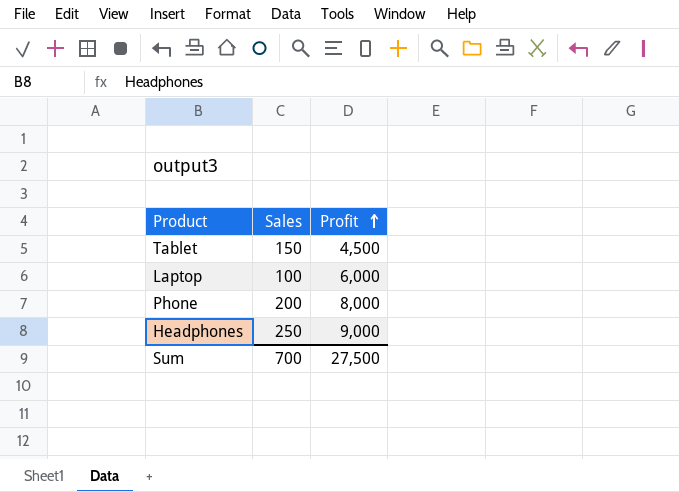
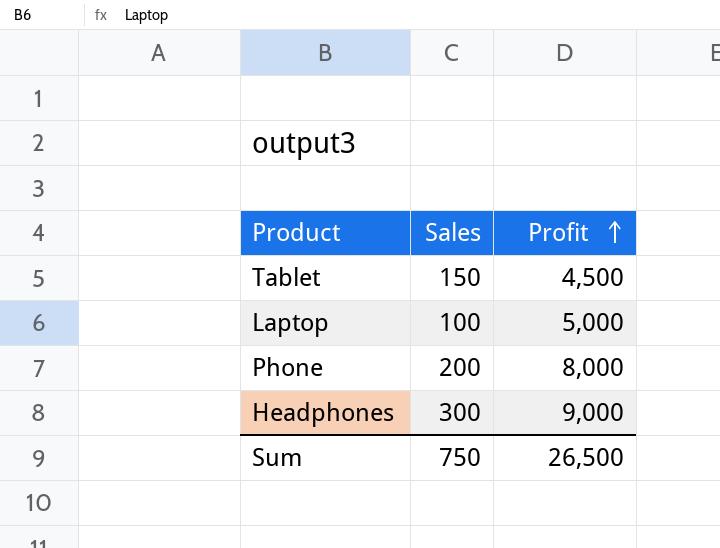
Laptop | Profit: 6,000 -> 5,000
Headphones | Sales: 250 -> 300
Sum | Sales: 700 -> 750
Sum | Profit: 27,500 -> 26,500

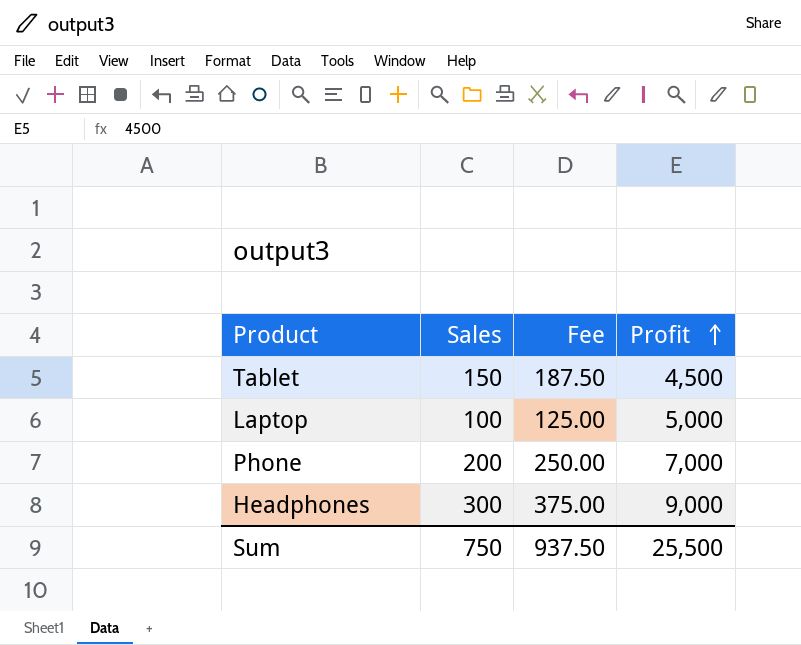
column Fee | formula: none -> [Sales] * 1.25
Phone | Profit: 8,000 -> 7,000
Sum | Profit: 26,500 -> 25,500

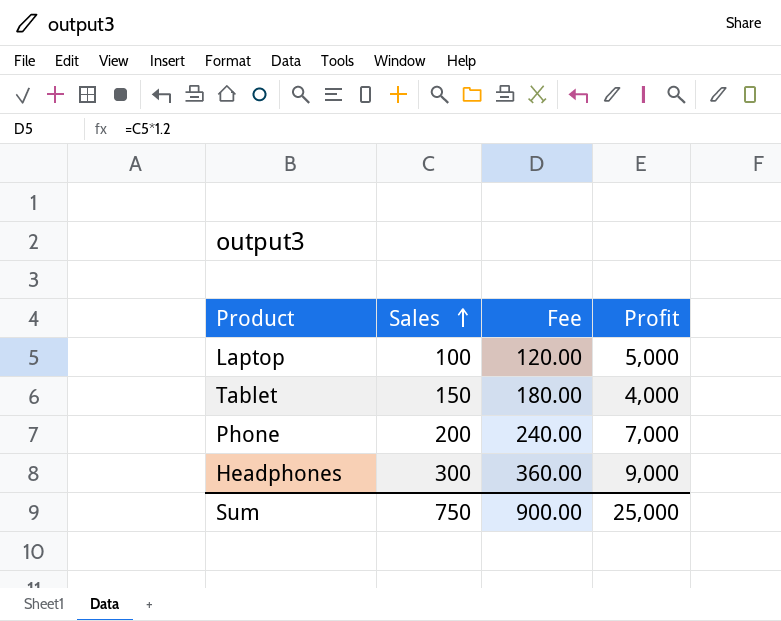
row order: Profit ascending -> Sales ascending
column Fee | formula: [Sales] * 1.25 -> [Sales] * 1.2
Tablet | Profit: 4,500 -> 4,000
Sum | Fee: 937.50 -> 900.00
Sum | Profit: 25,500 -> 25,000

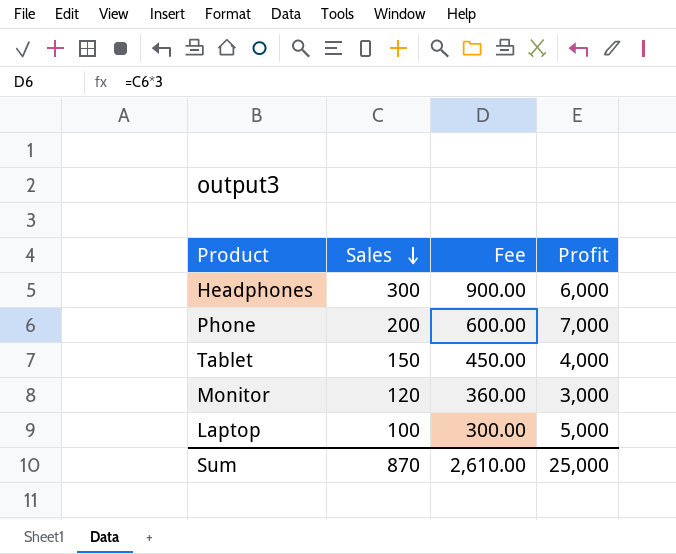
row order: Sales ascending -> Sales descending
column Fee | formula: [Sales] * 1.2 -> [Sales] * 3
Headphones | Profit: 9,000 -> 6,000
row Monitor: none -> 120 | 360.00 | 3,000
Sum | Sales: 750 -> 870
Sum | Fee: 900.00 -> 2,610.00

